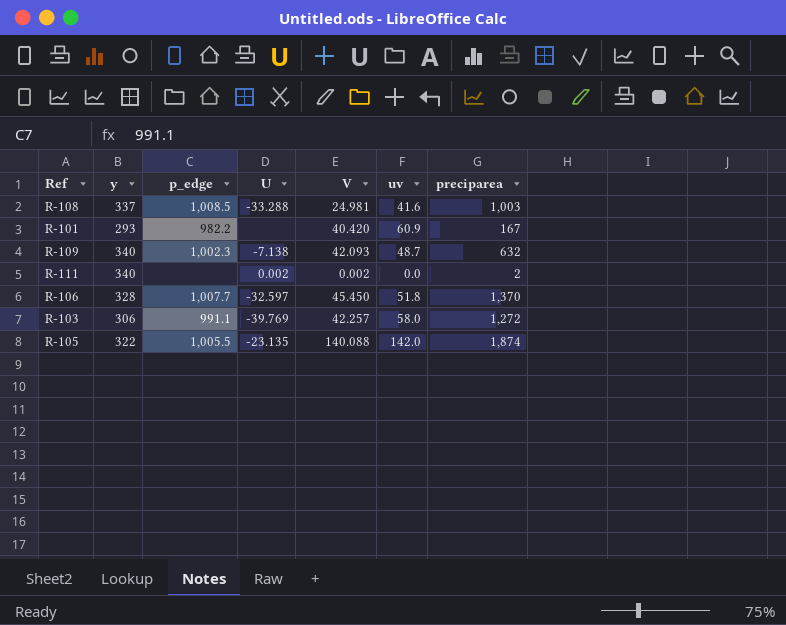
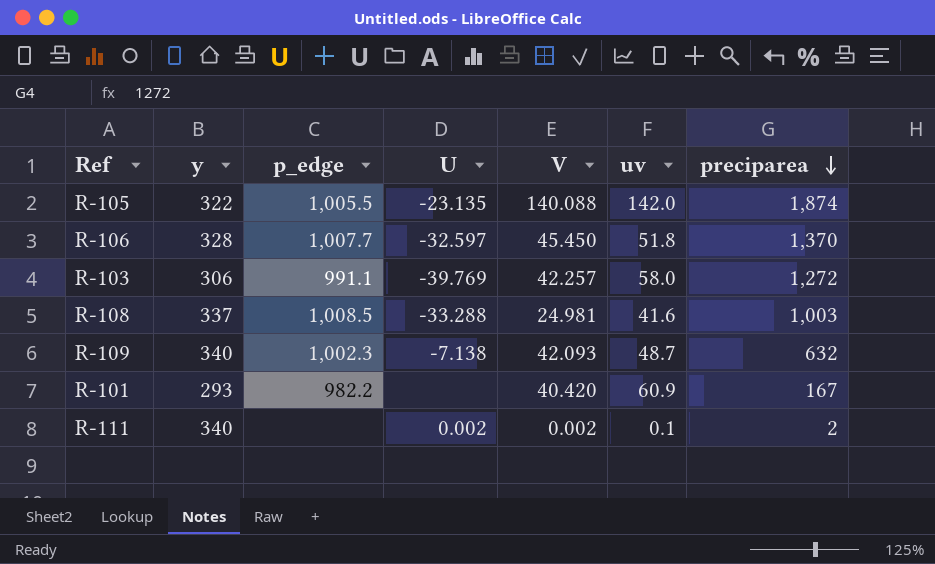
row order: none -> preciparea descending
R-111 | uv: 0.0 -> 0.1

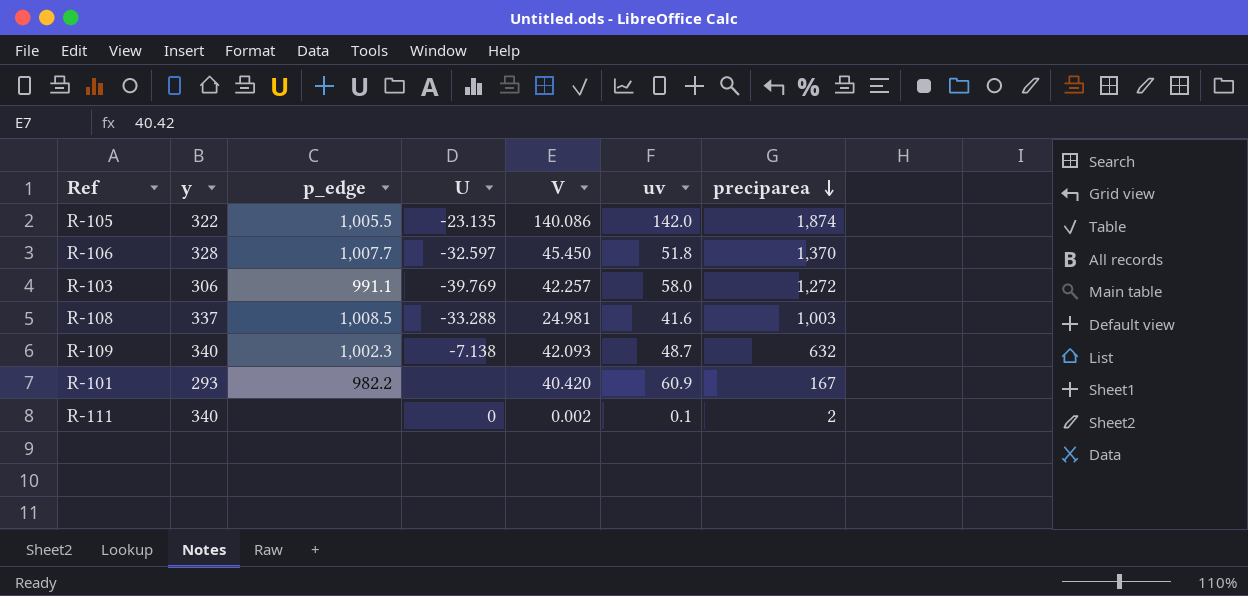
R-105 | V: 140.088 -> 140.086
R-111 | U: 0.002 -> 0

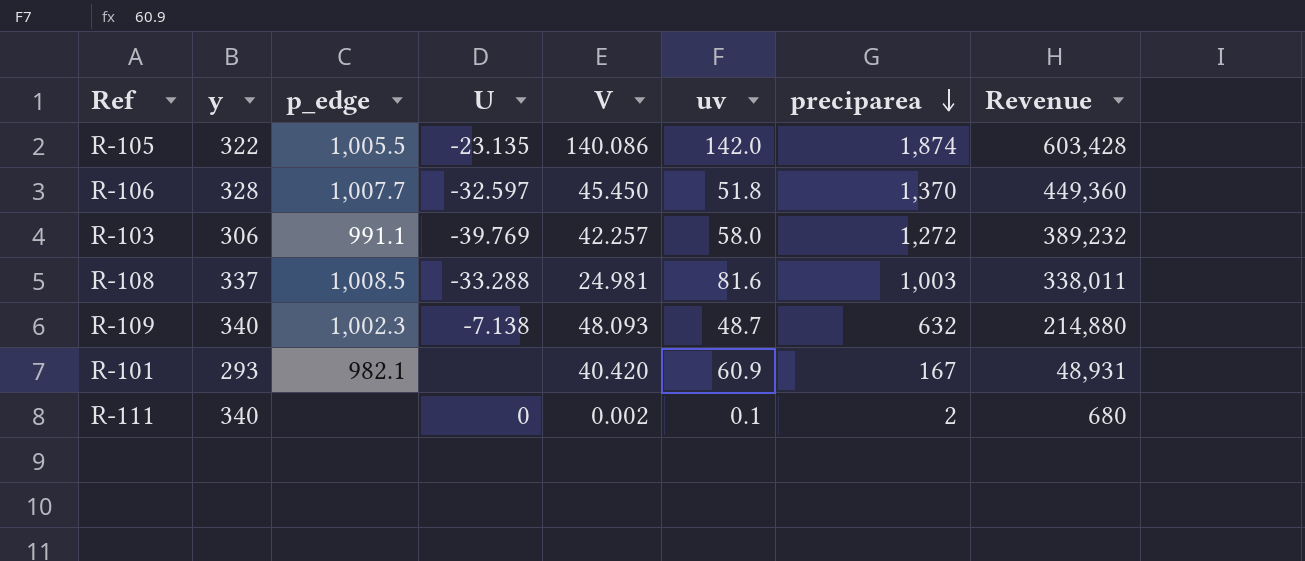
column Revenue | formula: none -> [y] * [preciparea]
R-108 | uv: 41.6 -> 81.6
R-109 | V: 42.093 -> 48.093
R-101 | p_edge: 982.2 -> 982.1

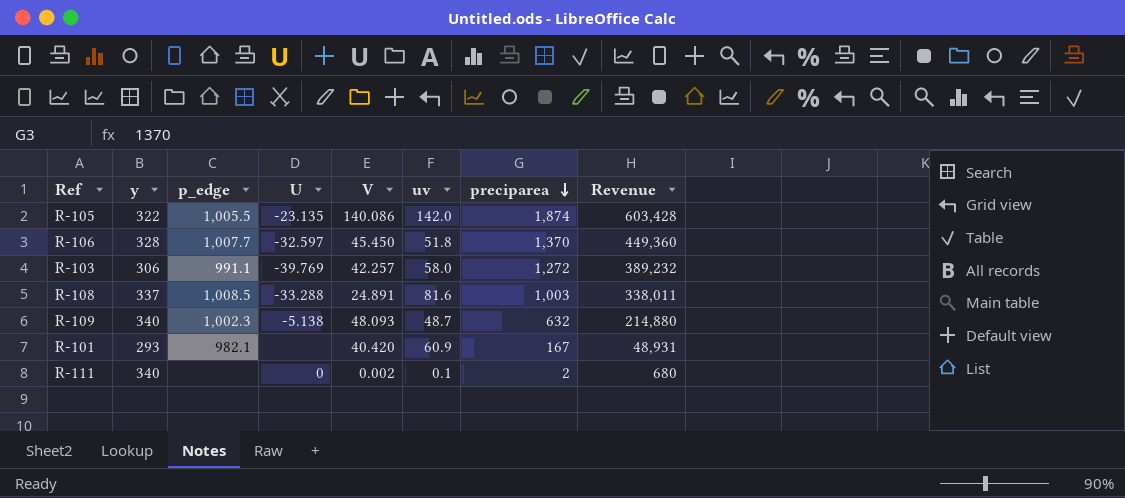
R-108 | V: 24.981 -> 24.891
R-109 | U: -7.138 -> -5.138

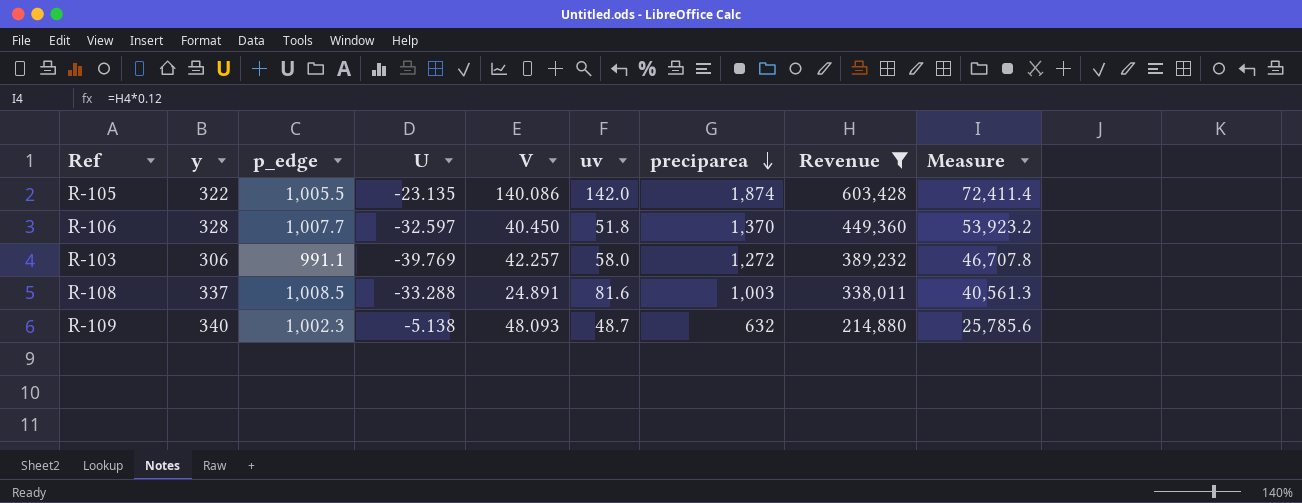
filter: none -> Revenue >= 214,880
column Measure | formula: none -> [Revenue] * 0.12
R-106 | V: 45.450 -> 40.450

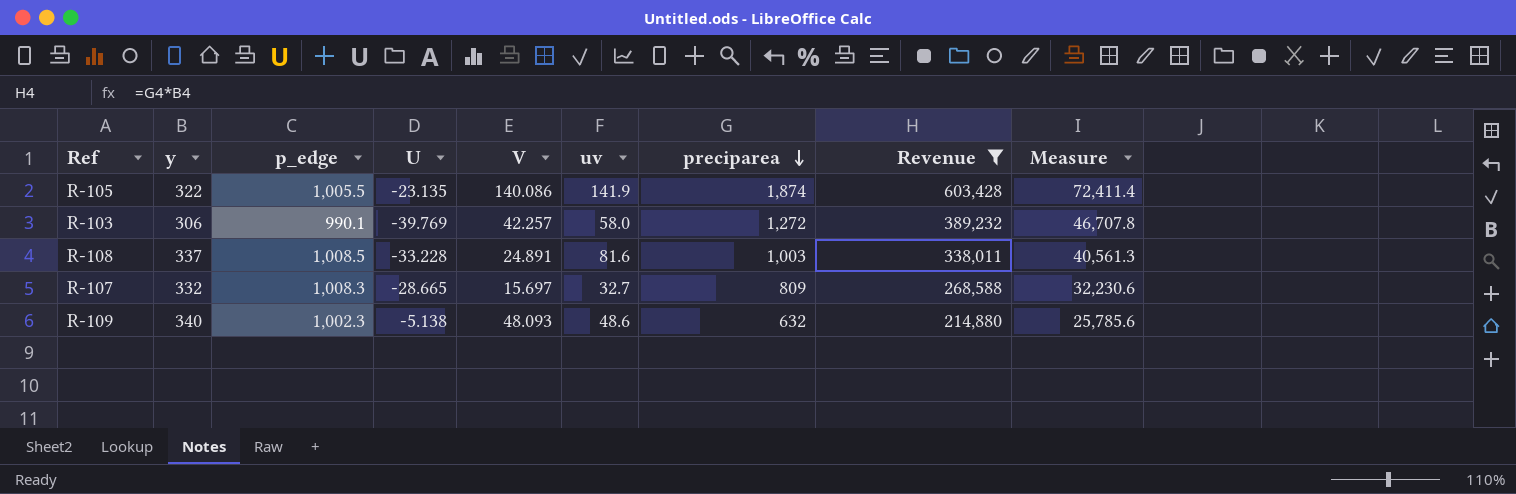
row R-106: 328 | 1,007.7 | -32.597 | 40.450 | 51.8 | 1,370 | 449,360 | 53,923.2 -> none
R-105 | uv: 142.0 -> 141.9
R-103 | p_edge: 991.1 -> 990.1
R-108 | U: -33.288 -> -33.228
row R-107: none -> 332 | 1,008.3 | -28.665 | 15.697 | 32.7 | 809 | 268,588 | 32,230.6
R-109 | uv: 48.7 -> 48.6

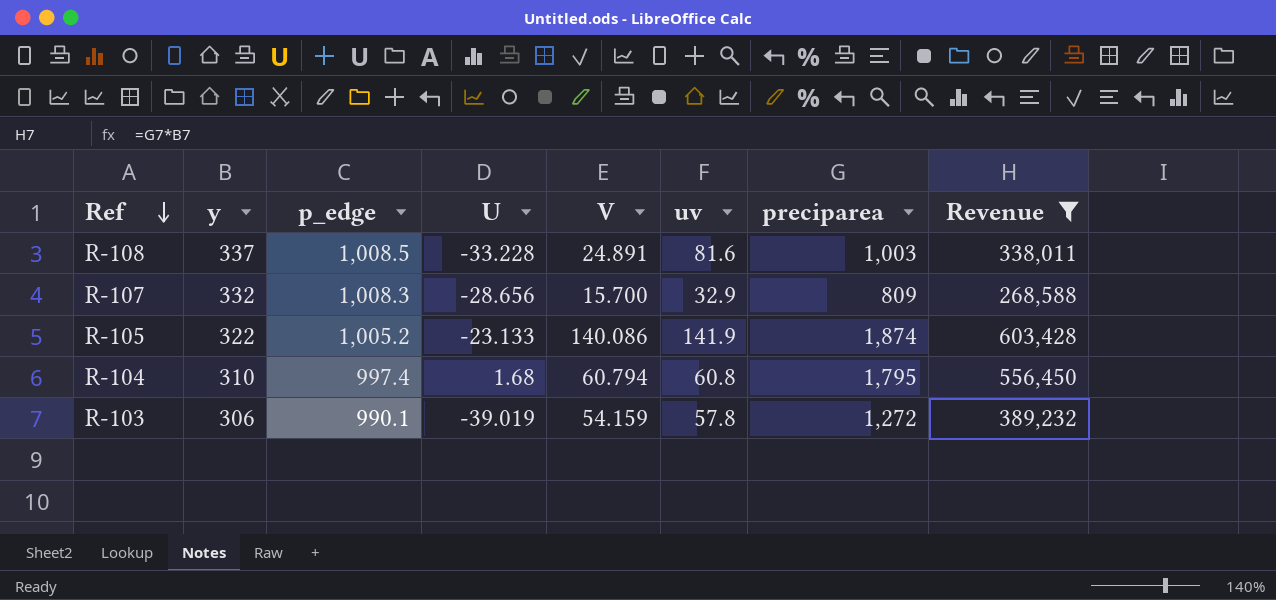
row order: preciparea descending -> Ref descending
column Measure | formula: [Revenue] * 0.12 -> none
row R-109: 340 | 1,002.3 | -5.138 | 48.093 | 48.6 | 632 | 214,880 | 25,785.6 -> none
R-107 | U: -28.665 -> -28.656
R-107 | V: 15.697 -> 15.700
R-107 | uv: 32.7 -> 32.9
R-105 | p_edge: 1,005.5 -> 1,005.2
R-105 | U: -23.135 -> -23.133
row R-104: none -> 310 | 997.4 | 1.68 | 60.794 | 60.8 | 1,795 | 556,450
R-103 | U: -39.769 -> -39.019
R-103 | V: 42.257 -> 54.159
R-103 | uv: 58.0 -> 57.8

